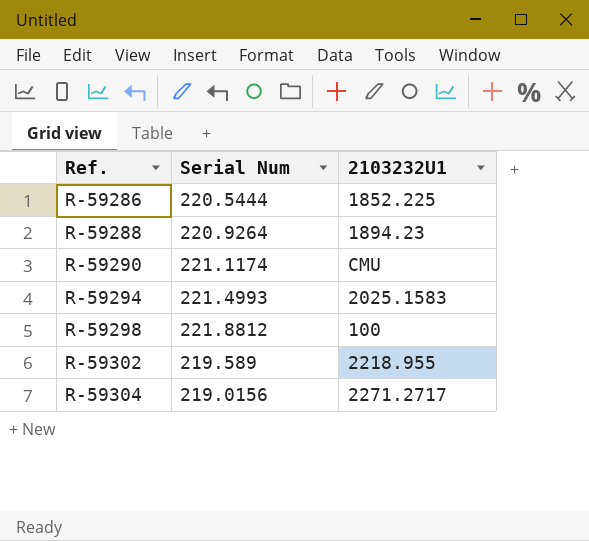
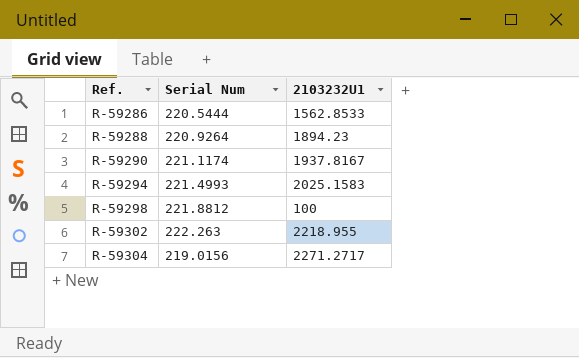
R-59286 | 2103232U1: 1852.225 -> 1562.8533
R-59290 | 2103232U1: CMU -> 1937.8167
R-59302 | Serial Num: 219.589 -> 222.263

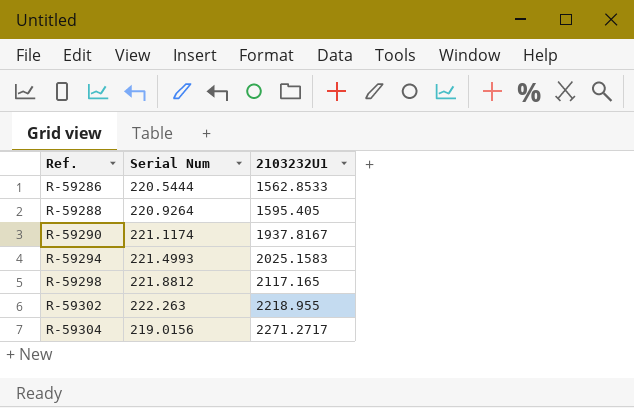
R-59288 | 2103232U1: 1894.23 -> 1595.405
R-59298 | 2103232U1: 100 -> 2117.165

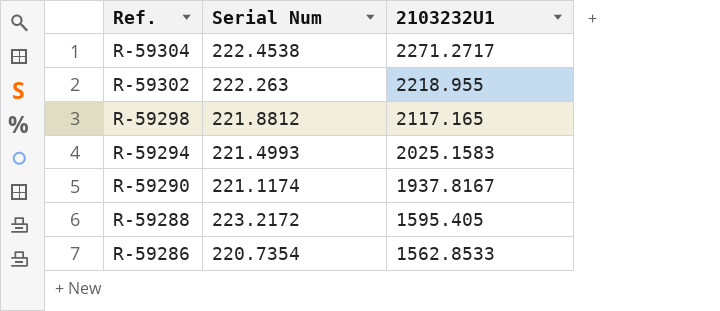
row order: Ref. ascending -> Ref. descending
R-59304 | Serial Num: 219.0156 -> 222.4538
R-59288 | Serial Num: 220.9264 -> 223.2172
R-59286 | Serial Num: 220.5444 -> 220.7354

